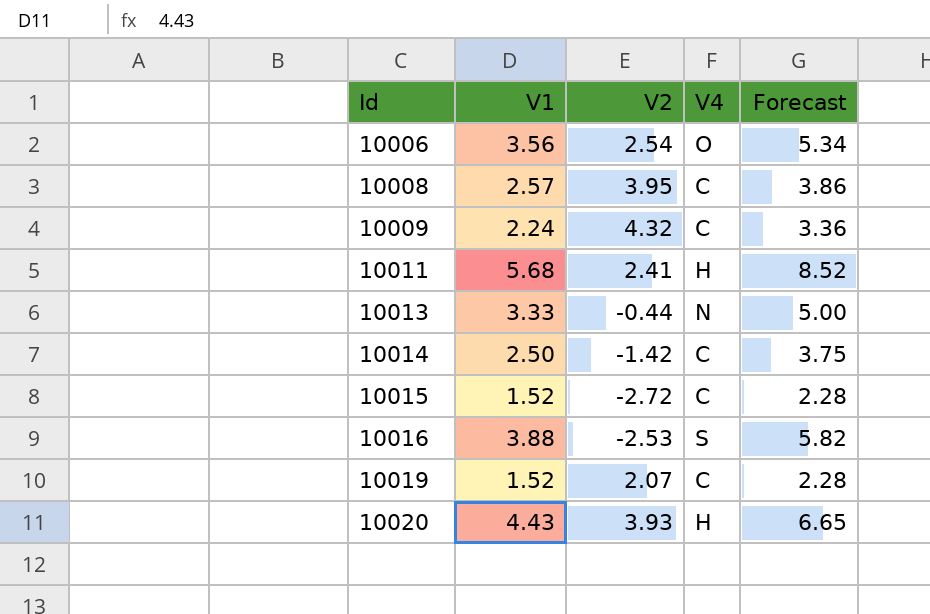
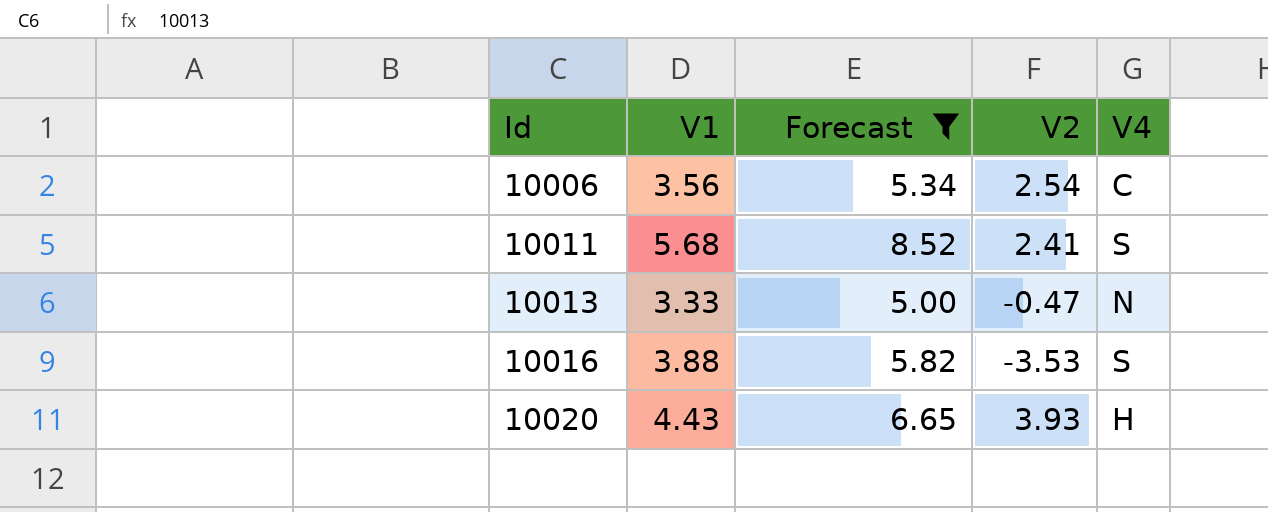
filter: none -> Forecast >= 5.00
column Forecast | position: 5 -> 3
10006 | V4: O -> C
10011 | V4: H -> S
10013 | V2: -0.44 -> -0.47
10016 | V2: -2.53 -> -3.53

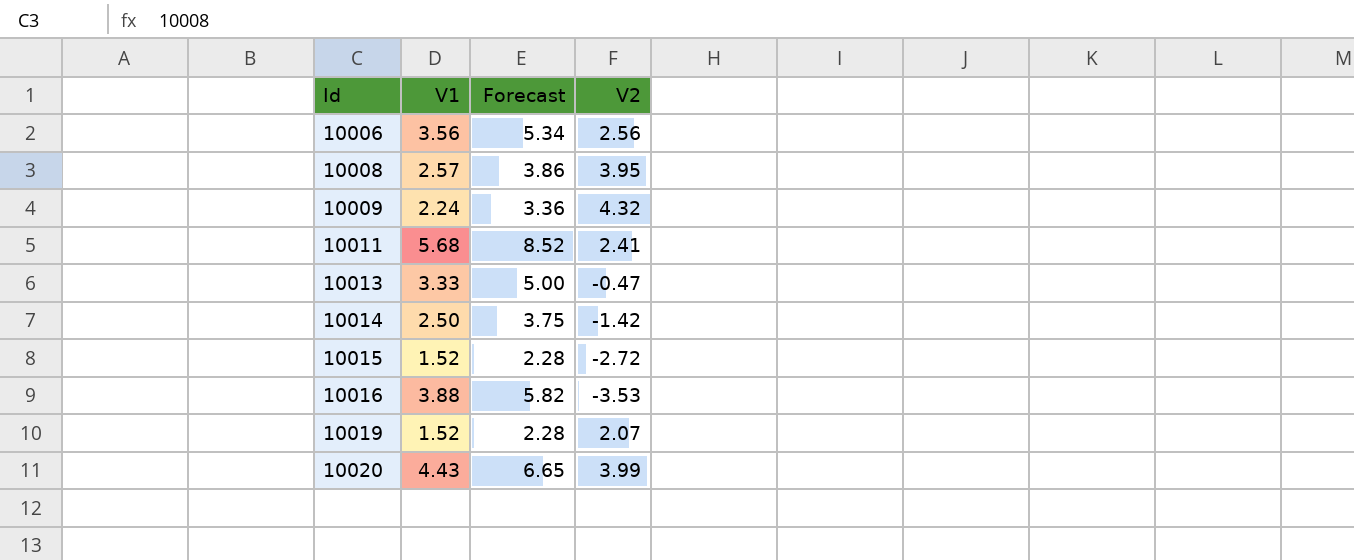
filter: Forecast >= 5.00 -> none
column V4 | position: 5 -> none
10006 | V2: 2.54 -> 2.56
10020 | V2: 3.93 -> 3.99

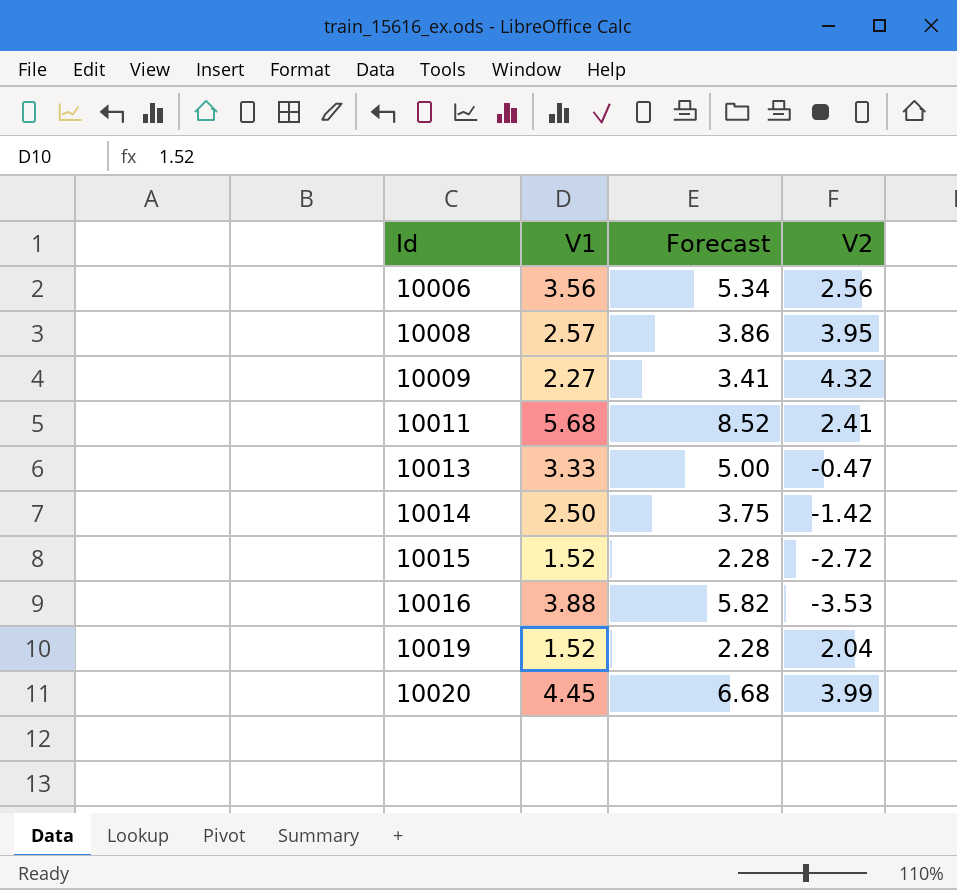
10009 | V1: 2.24 -> 2.27
10009 | Forecast: 3.36 -> 3.41
10019 | V2: 2.07 -> 2.04
10020 | V1: 4.43 -> 4.45
10020 | Forecast: 6.65 -> 6.68

